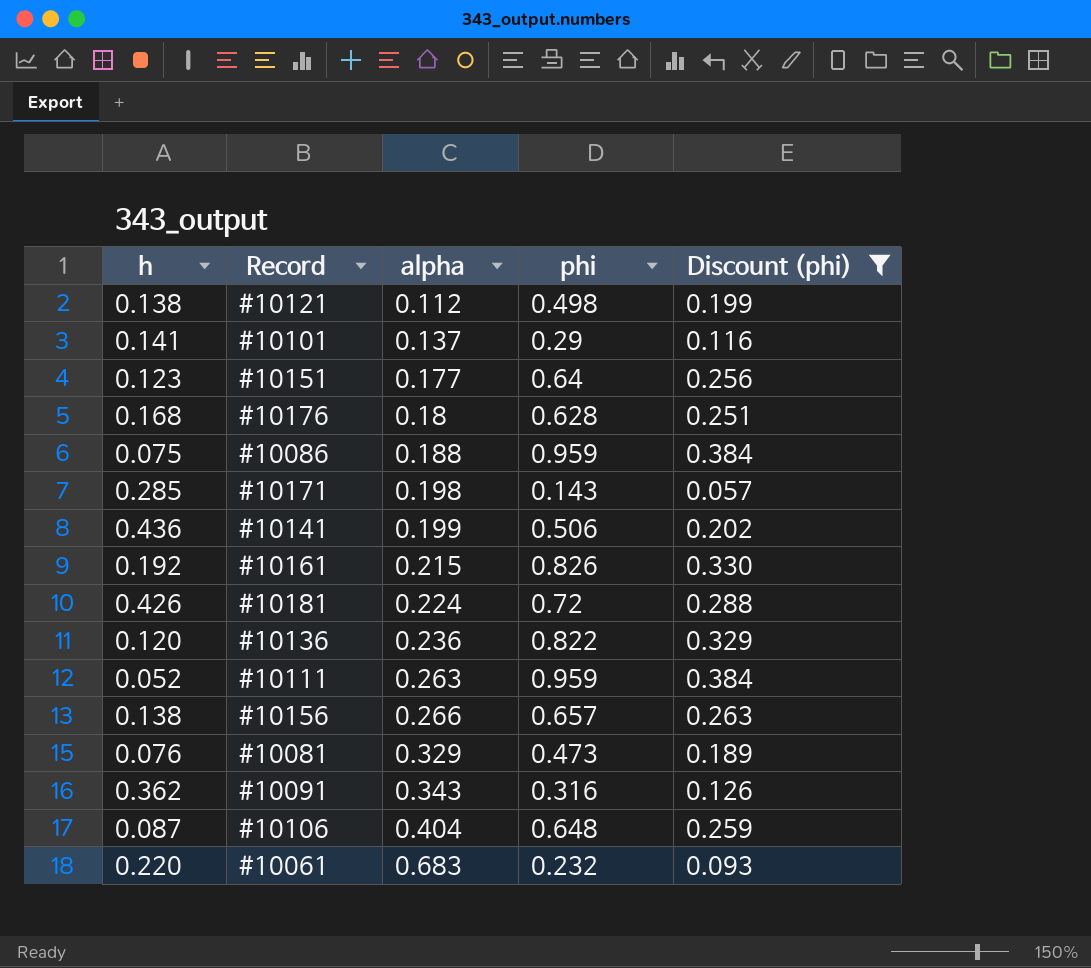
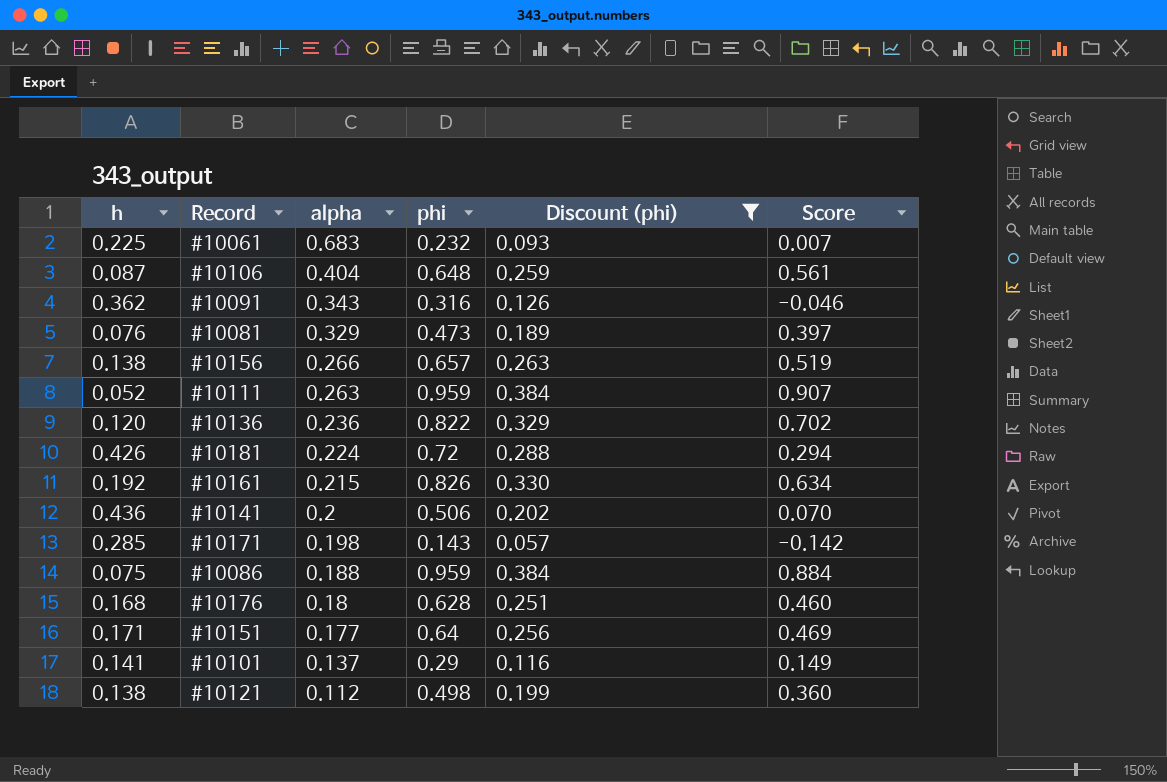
row order: alpha ascending -> alpha descending
column Score | formula: none -> [phi] - [h]
#10061 | h: 0.220 -> 0.225
#10141 | alpha: 0.199 -> 0.2
#10151 | h: 0.123 -> 0.171

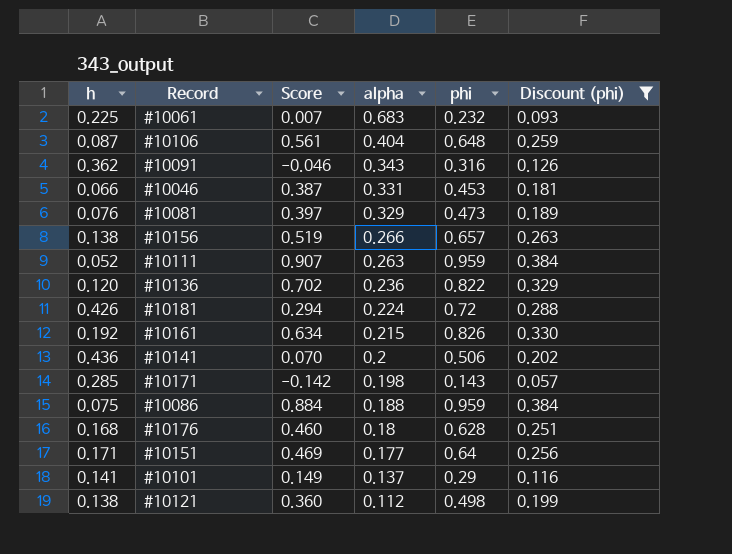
column Score | position: 6 -> 3
row #10046: none -> 0.066 | 0.387 | 0.331 | 0.453 | 0.181

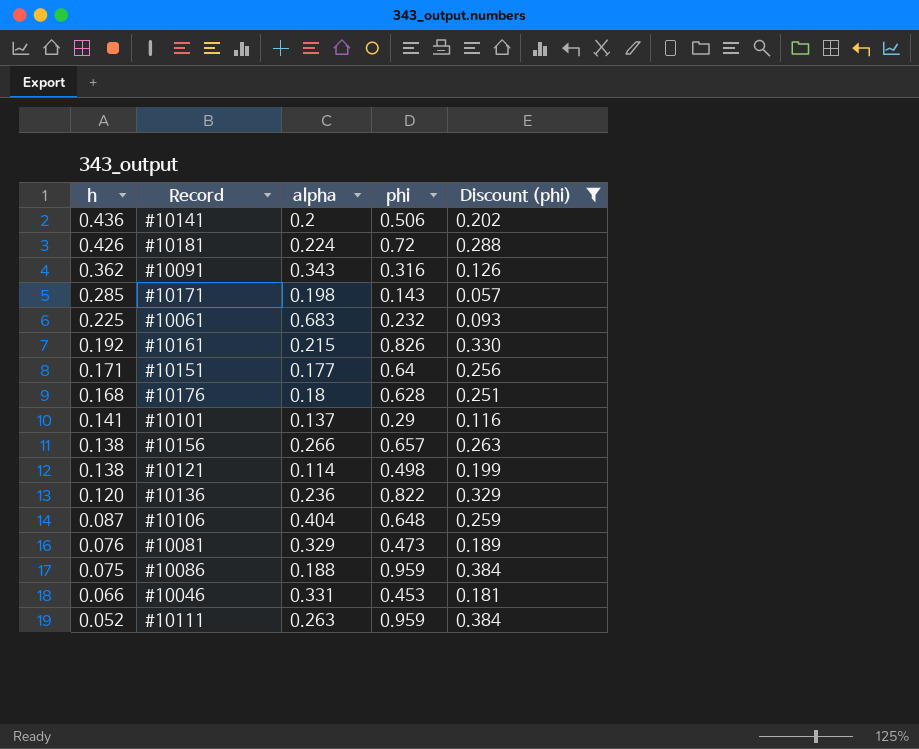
row order: alpha descending -> h descending
column Score | formula: [phi] - [h] -> none
#10121 | alpha: 0.112 -> 0.114

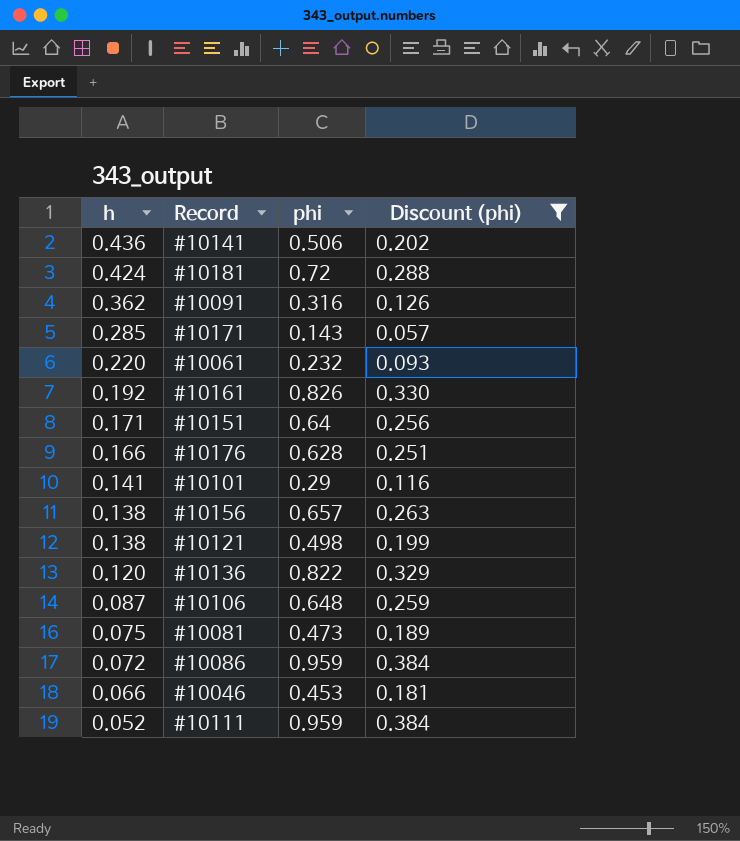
column alpha | position: 3 -> none
#10181 | h: 0.426 -> 0.424
#10061 | h: 0.225 -> 0.220
#10176 | h: 0.168 -> 0.166
#10081 | h: 0.076 -> 0.075
#10086 | h: 0.075 -> 0.072

